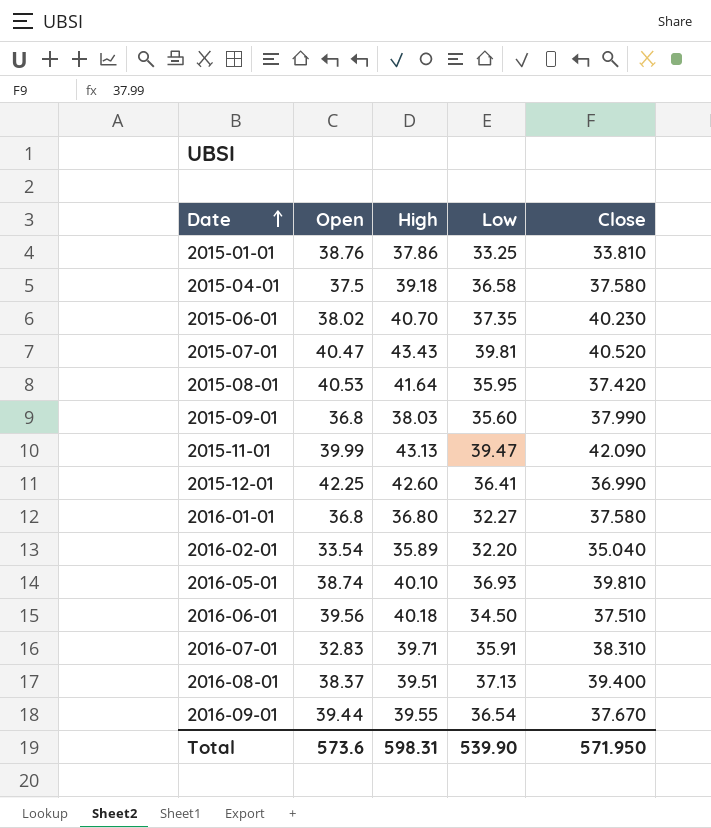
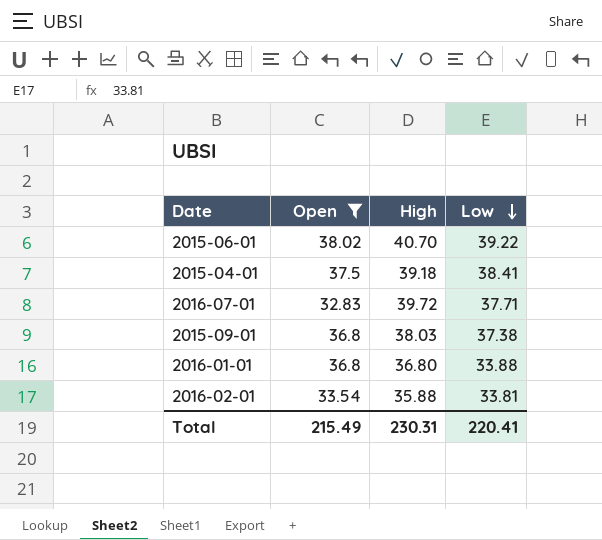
filter: none -> Open <= 38.02
row order: Date ascending -> Low descending
column Close | position: 5 -> none
2015-06-01 | Low: 37.35 -> 39.22
2015-04-01 | Low: 36.58 -> 38.41
2016-07-01 | High: 39.71 -> 39.72
2016-07-01 | Low: 35.91 -> 37.71
2015-09-01 | Low: 35.60 -> 37.38
2016-01-01 | Low: 32.27 -> 33.88
2016-02-01 | High: 35.89 -> 35.88
2016-02-01 | Low: 32.20 -> 33.81
Total | Open: 573.6 -> 215.49
Total | High: 598.31 -> 230.31
Total | Low: 539.90 -> 220.41

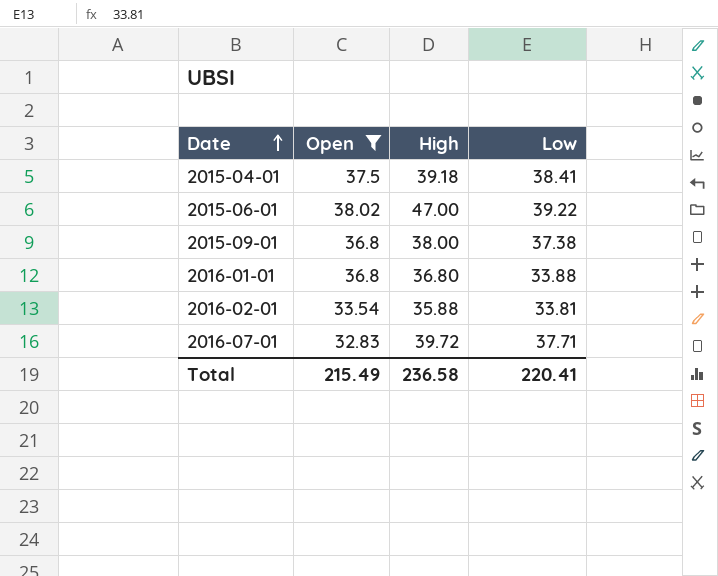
row order: Low descending -> Date ascending
2015-06-01 | High: 40.70 -> 47.00
2015-09-01 | High: 38.03 -> 38.00
Total | High: 230.31 -> 236.58

